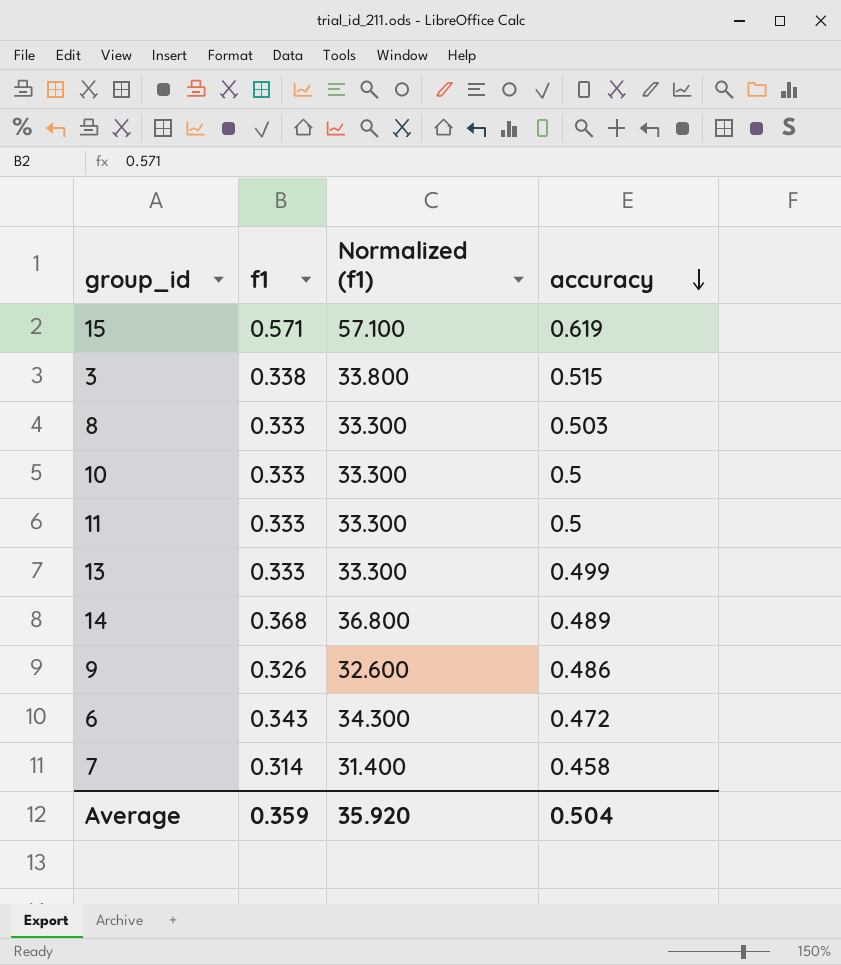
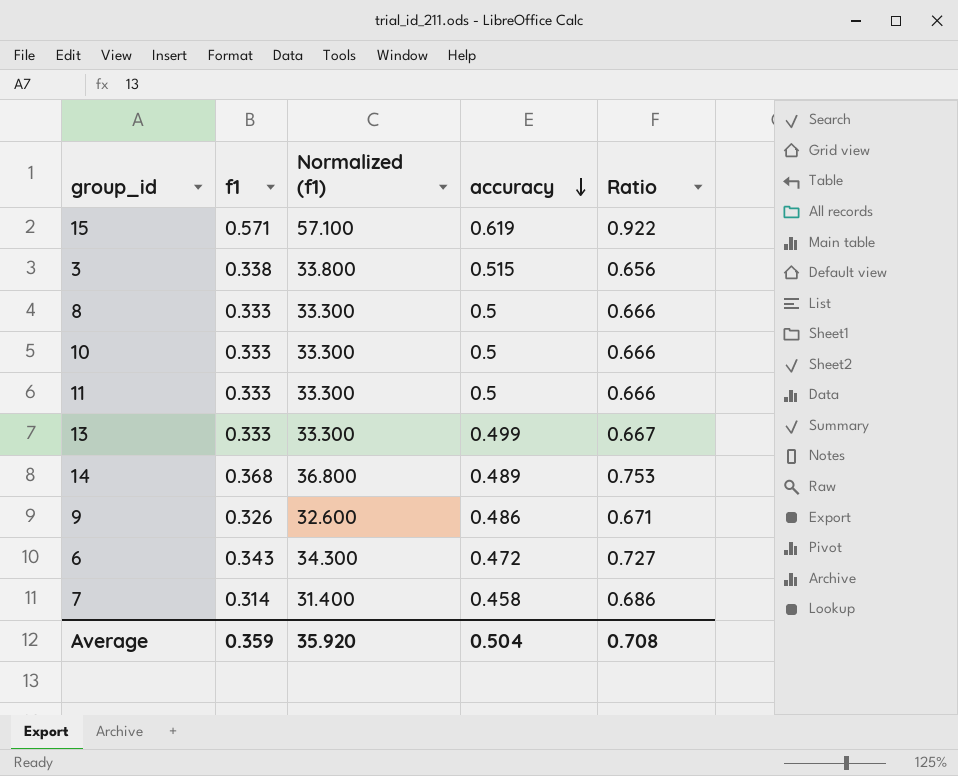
column Ratio | formula: none -> [f1] / [accuracy]
8 | accuracy: 0.503 -> 0.5

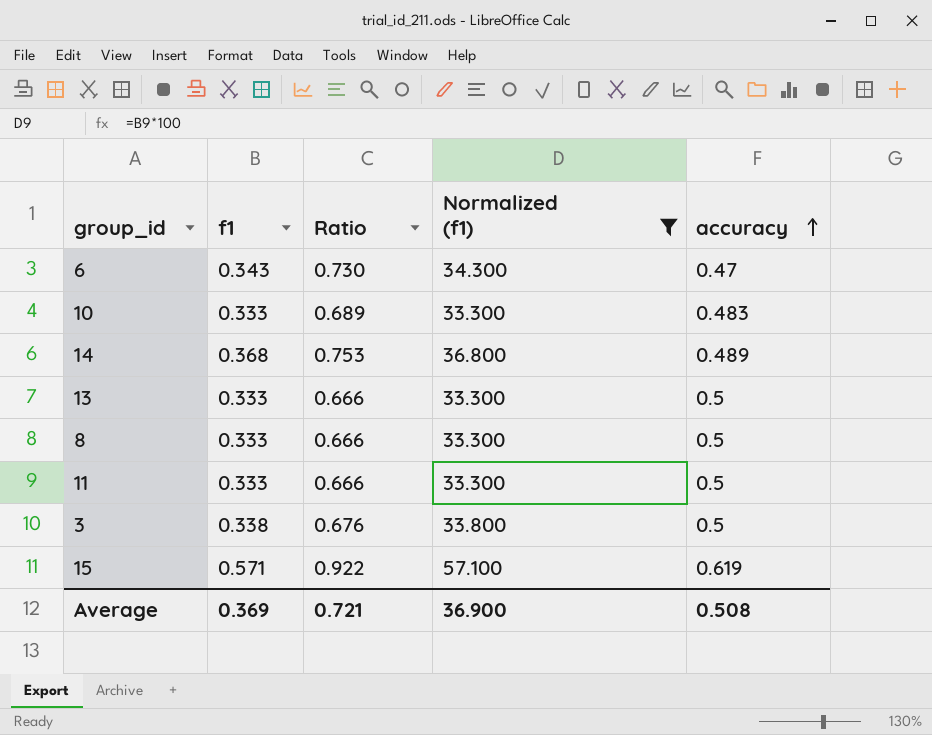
filter: none -> Normalized (f1) >= 33.300
row order: accuracy descending -> accuracy ascending
column Ratio | position: 5 -> 3
6 | Ratio: 0.727 -> 0.730
6 | accuracy: 0.472 -> 0.47
10 | Ratio: 0.666 -> 0.689
10 | accuracy: 0.5 -> 0.483
13 | Ratio: 0.667 -> 0.666
13 | accuracy: 0.499 -> 0.5
3 | Ratio: 0.656 -> 0.676
3 | accuracy: 0.515 -> 0.5
Average | f1: 0.359 -> 0.369
Average | Ratio: 0.708 -> 0.721
Average | Normalized (f1): 35.920 -> 36.900
Average | accuracy: 0.504 -> 0.508

